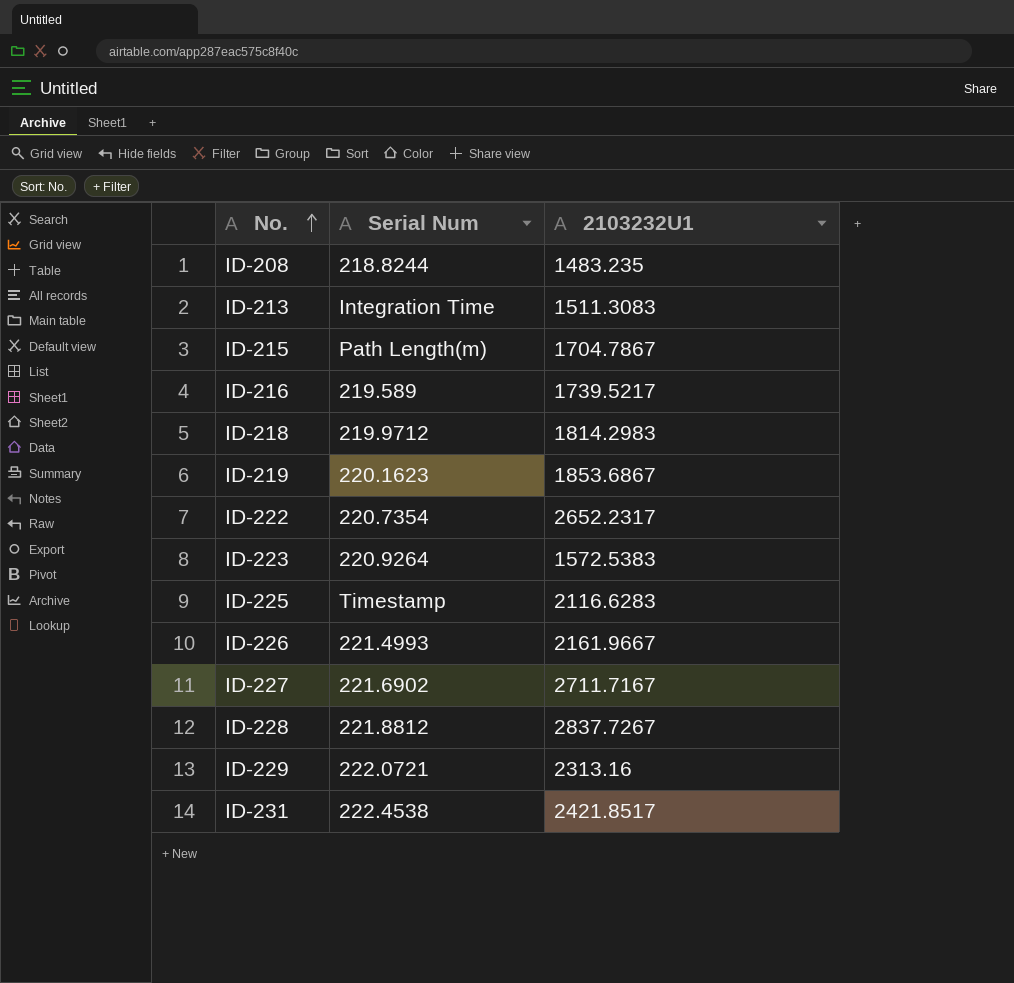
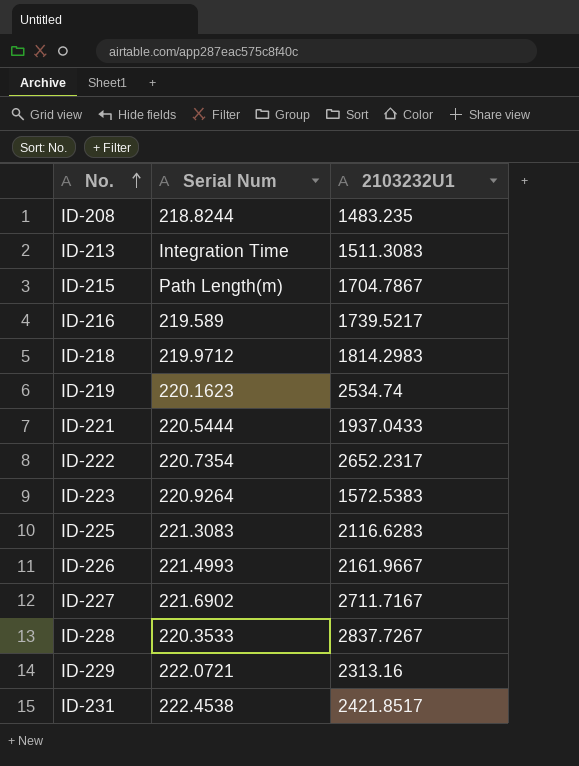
ID-219 | 2103232U1: 1853.6867 -> 2534.74
row ID-221: none -> 220.5444 | 1937.0433
ID-225 | Serial Num: Timestamp -> 221.3083
ID-228 | Serial Num: 221.8812 -> 220.3533

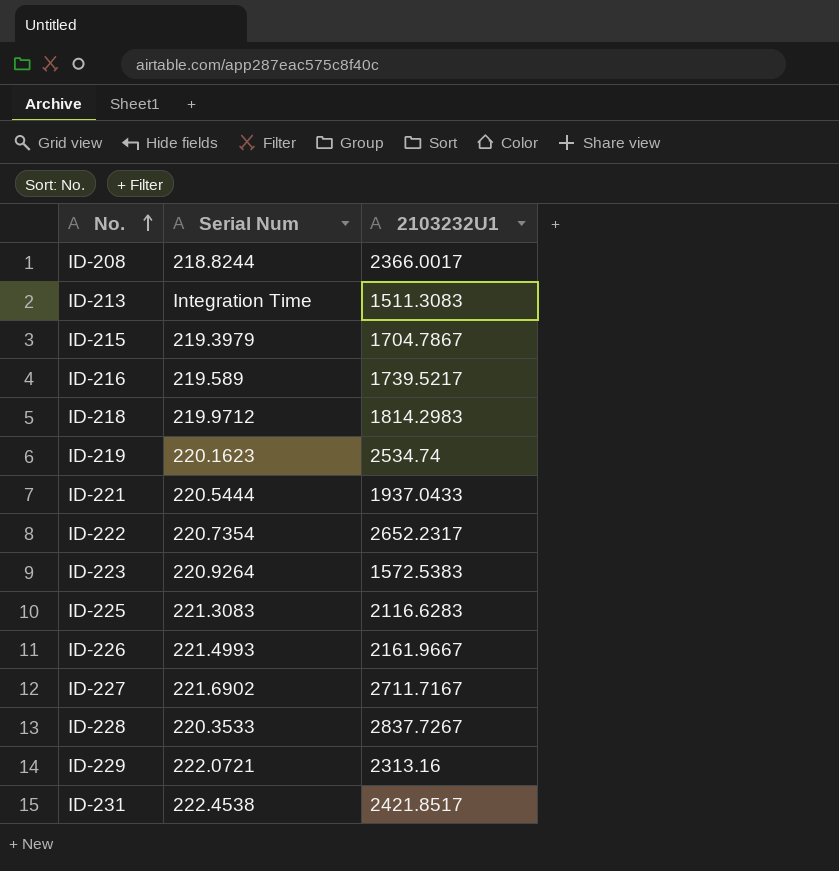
ID-208 | 2103232U1: 1483.235 -> 2366.0017
ID-215 | Serial Num: Path Length(m) -> 219.3979

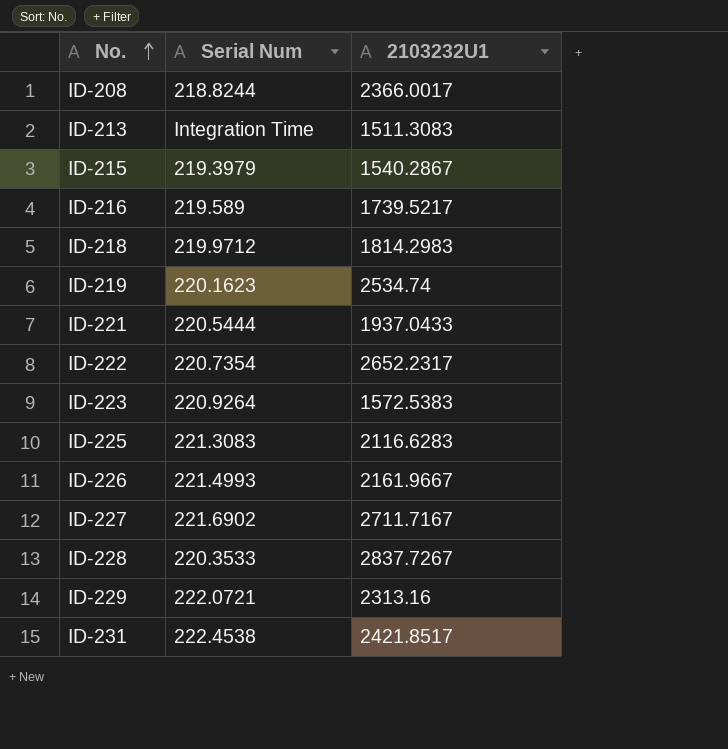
ID-215 | 2103232U1: 1704.7867 -> 1540.2867

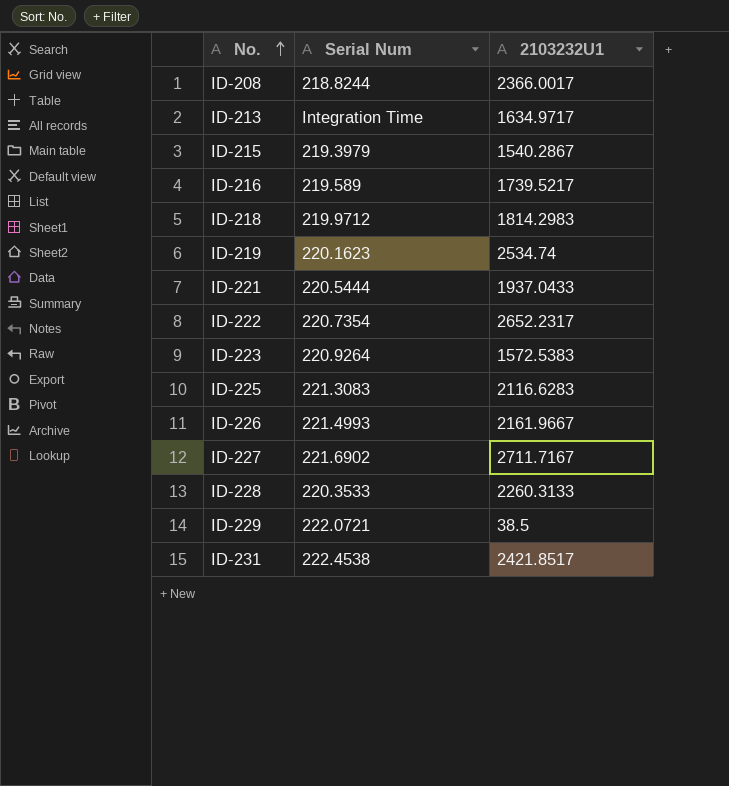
ID-213 | 2103232U1: 1511.3083 -> 1634.9717
ID-228 | 2103232U1: 2837.7267 -> 2260.3133
ID-229 | 2103232U1: 2313.16 -> 38.5

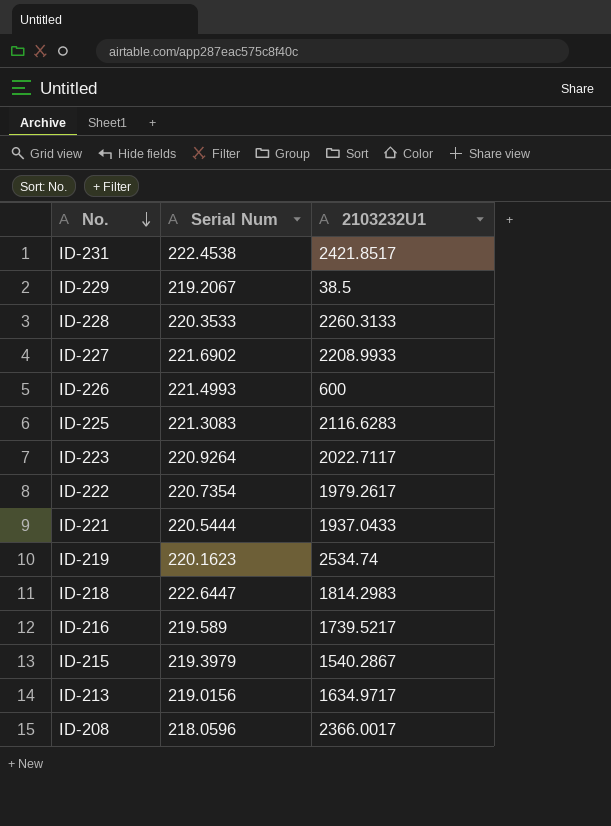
row order: No. ascending -> No. descending
ID-229 | Serial Num: 222.0721 -> 219.2067
ID-227 | 2103232U1: 2711.7167 -> 2208.9933
ID-226 | 2103232U1: 2161.9667 -> 600
ID-223 | 2103232U1: 1572.5383 -> 2022.7117
ID-222 | 2103232U1: 2652.2317 -> 1979.2617
ID-218 | Serial Num: 219.9712 -> 222.6447
ID-213 | Serial Num: Integration Time -> 219.0156
ID-208 | Serial Num: 218.8244 -> 218.0596

